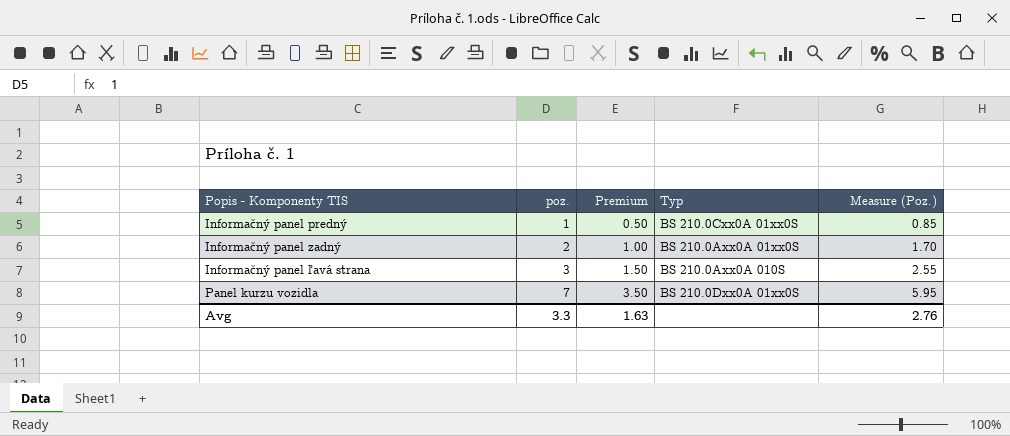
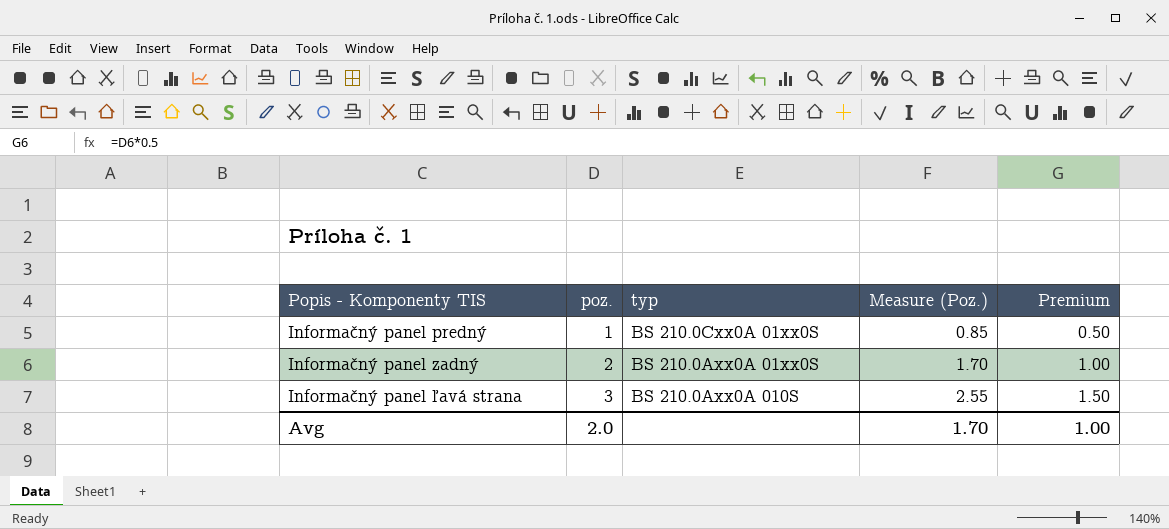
column name: Typ -> typ
column Premium | position: 3 -> 5
row Panel kurzu vozidla: 7 | 3.50 | BS 210.0Dxx0A 01xx0S | 5.95 -> none
Avg | poz.: 3.3 -> 2.0
Avg | Measure (Poz.): 2.76 -> 1.70
Avg | Premium: 1.63 -> 1.00

